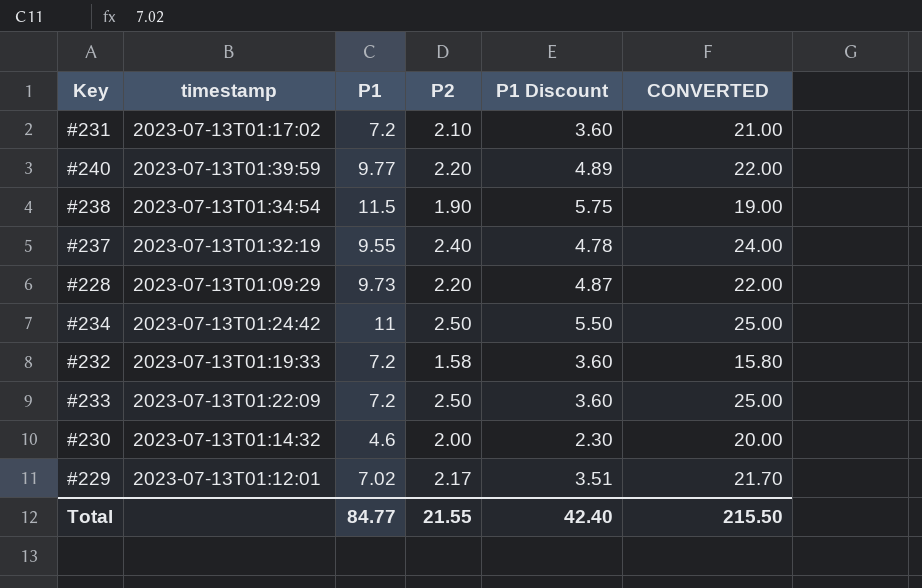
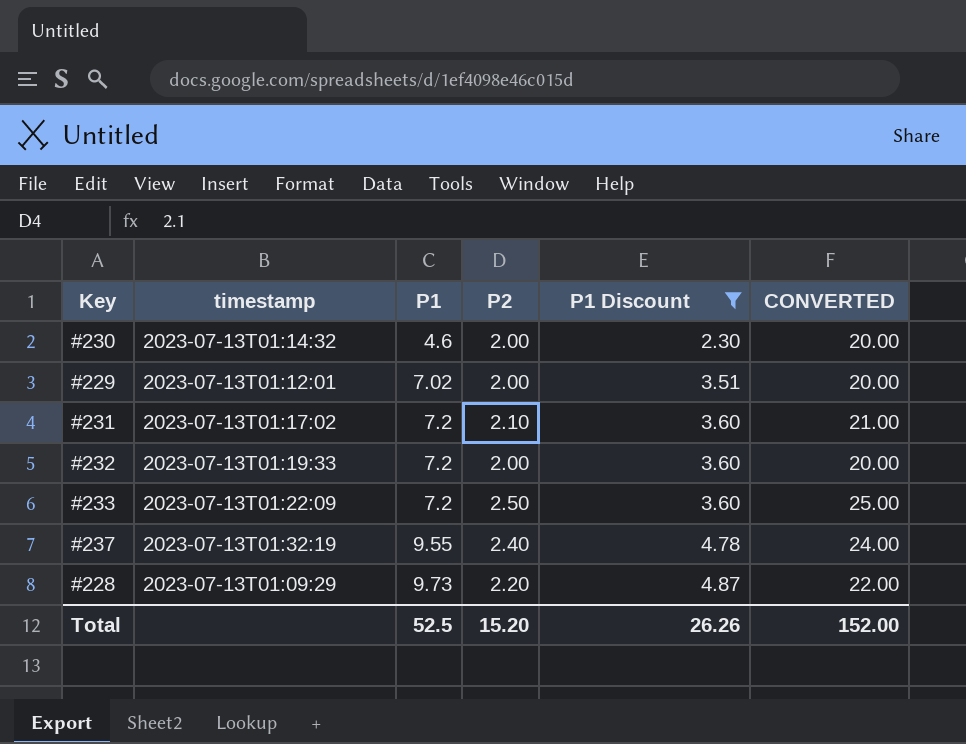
filter: none -> P1 Discount <= 4.87
row order: none -> P1 ascending
#229 | P2: 2.17 -> 2.00
#229 | CONVERTED: 21.70 -> 20.00
#232 | P2: 1.58 -> 2.00
#232 | CONVERTED: 15.80 -> 20.00
Total | P1: 84.77 -> 52.5
Total | P2: 21.55 -> 15.20
Total | P1 Discount: 42.40 -> 26.26
Total | CONVERTED: 215.50 -> 152.00

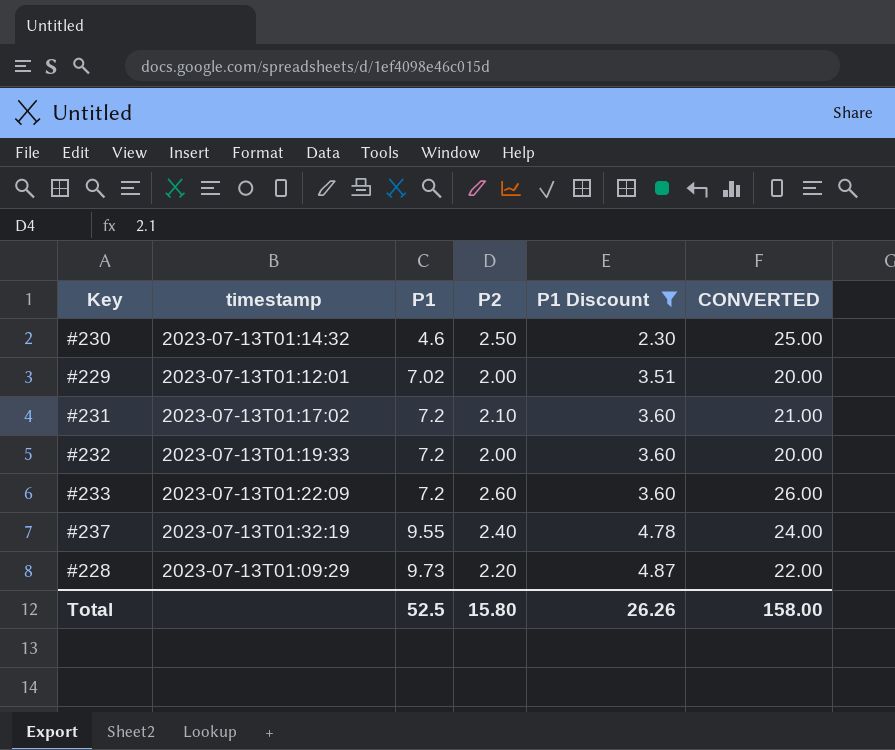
#230 | P2: 2.00 -> 2.50
#230 | CONVERTED: 20.00 -> 25.00
#233 | P2: 2.50 -> 2.60
#233 | CONVERTED: 25.00 -> 26.00
Total | P2: 15.20 -> 15.80
Total | CONVERTED: 152.00 -> 158.00

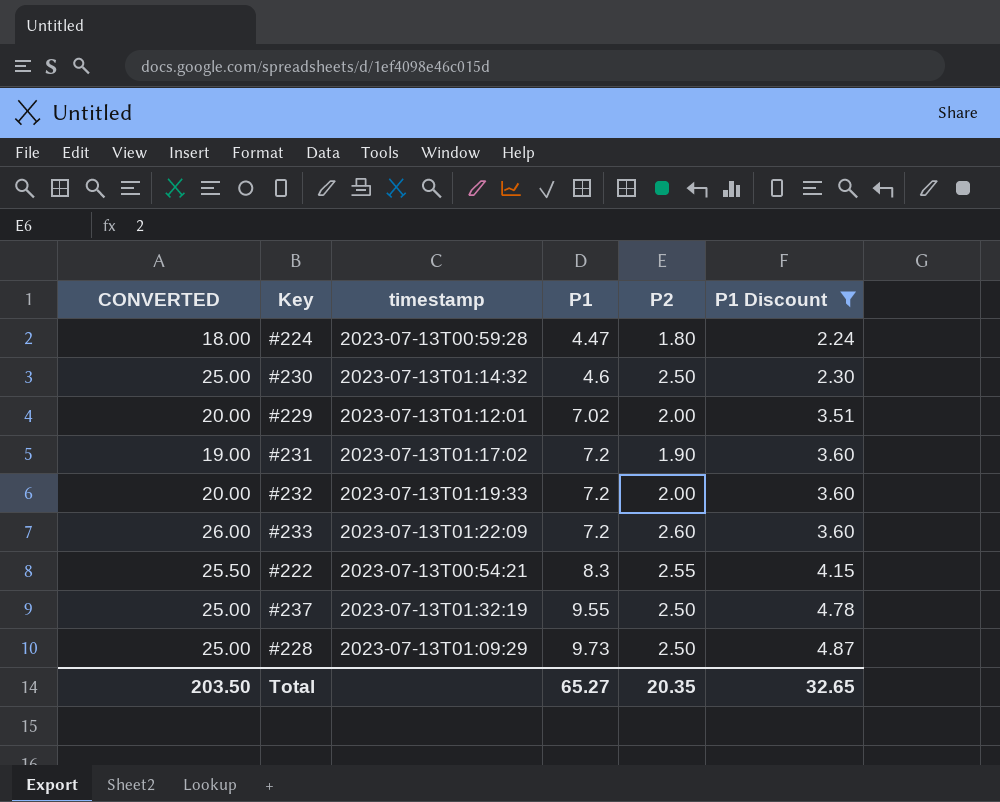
column CONVERTED | position: 6 -> 1
row #224: none -> 18.00 | 2023-07-13T00:59:28 | 4.47 | 1.80 | 2.24
#231 | CONVERTED: 21.00 -> 19.00
#231 | P2: 2.10 -> 1.90
row #222: none -> 25.50 | 2023-07-13T00:54:21 | 8.3 | 2.55 | 4.15
#237 | CONVERTED: 24.00 -> 25.00
#237 | P2: 2.40 -> 2.50
#228 | CONVERTED: 22.00 -> 25.00
#228 | P2: 2.20 -> 2.50
Total | CONVERTED: 158.00 -> 203.50
Total | P1: 52.5 -> 65.27
Total | P2: 15.80 -> 20.35
Total | P1 Discount: 26.26 -> 32.65

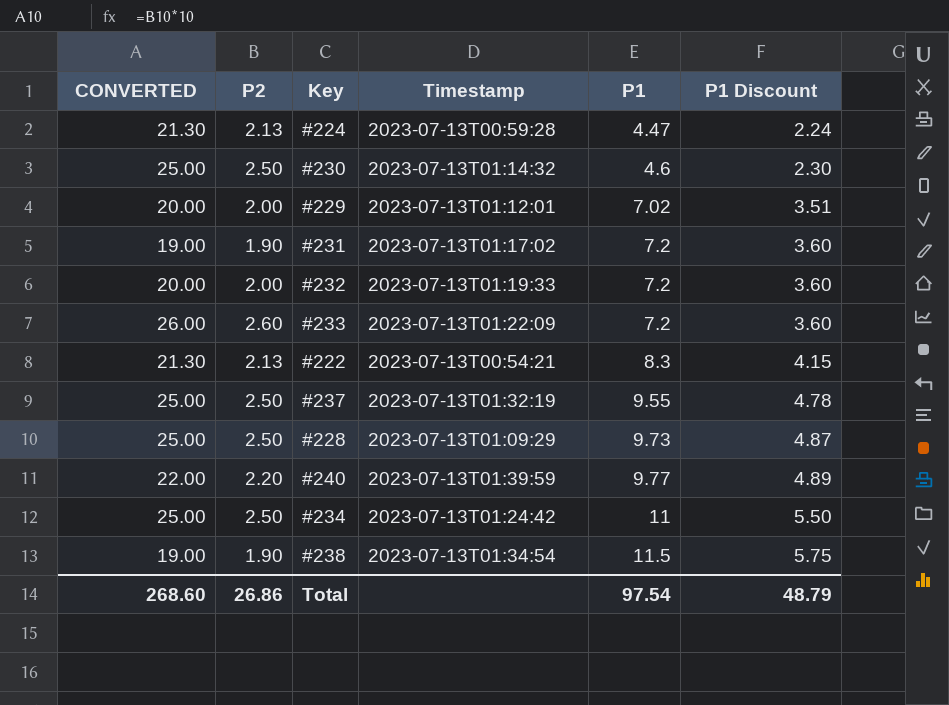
filter: P1 Discount <= 4.87 -> none
column P2 | position: 5 -> 2
column name: timestamp -> Timestamp
#224 | CONVERTED: 18.00 -> 21.30
#224 | P2: 1.80 -> 2.13
#222 | CONVERTED: 25.50 -> 21.30
#222 | P2: 2.55 -> 2.13
Total | CONVERTED: 203.50 -> 268.60
Total | P2: 20.35 -> 26.86
Total | P1: 65.27 -> 97.54
Total | P1 Discount: 32.65 -> 48.79

